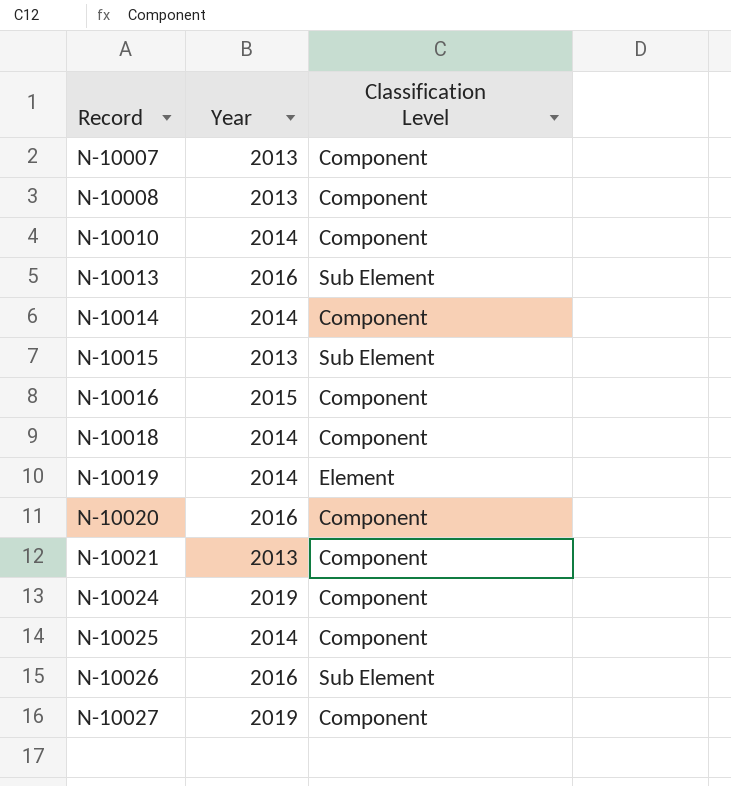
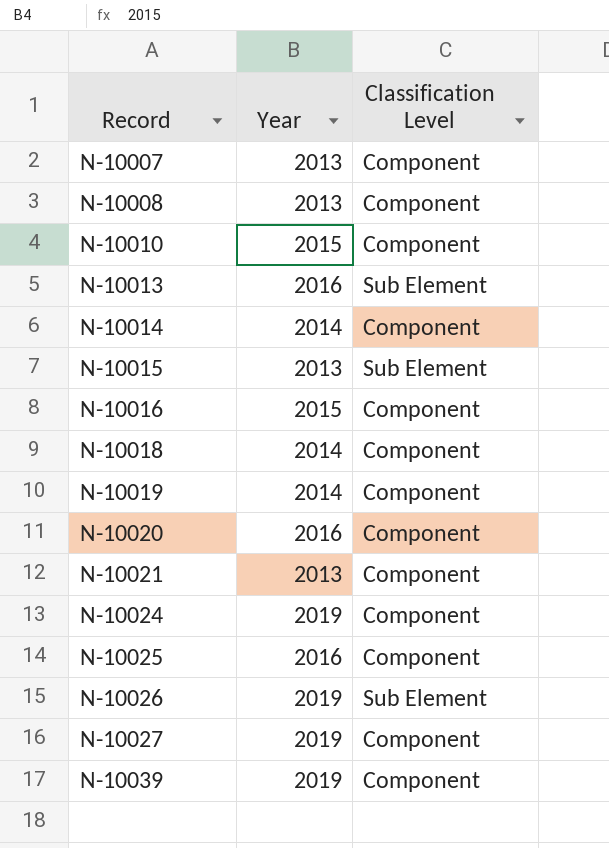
N-10010 | Year: 2014 -> 2015
N-10019 | Classification Level: Element -> Component
N-10025 | Year: 2014 -> 2016
N-10026 | Year: 2016 -> 2019
row N-10039: none -> 2019 | Component

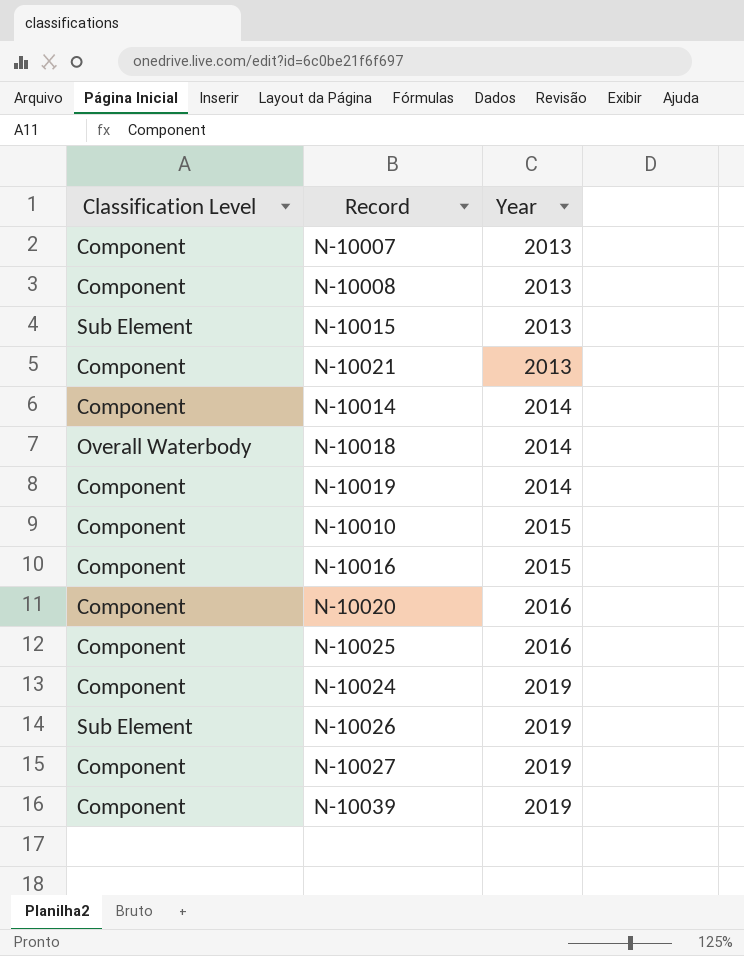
row order: Record ascending -> Year ascending
column Classification Level | position: 3 -> 1
row N-10013: 2016 | Sub Element -> none
N-10018 | Classification Level: Component -> Overall Waterbody

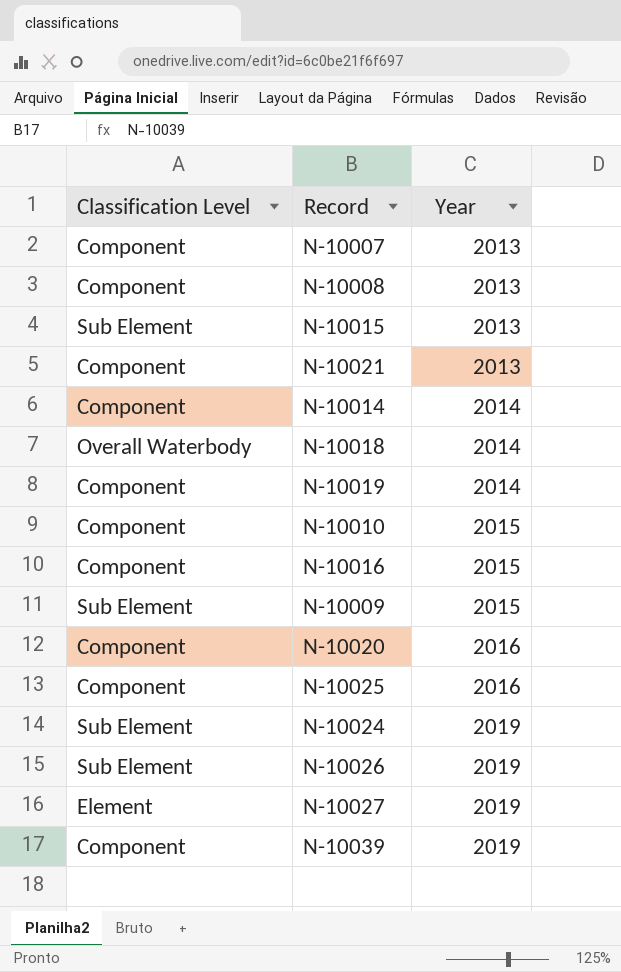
row N-10009: none -> Sub Element | 2015
N-10024 | Classification Level: Component -> Sub Element
N-10027 | Classification Level: Component -> Element

